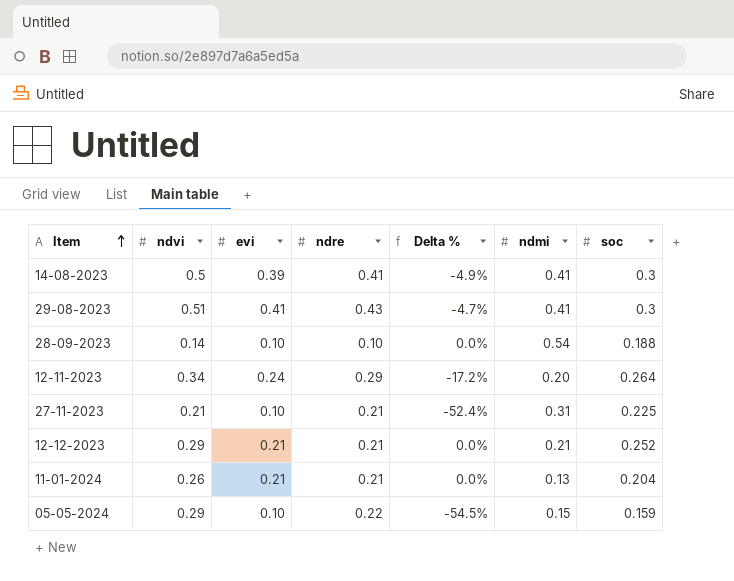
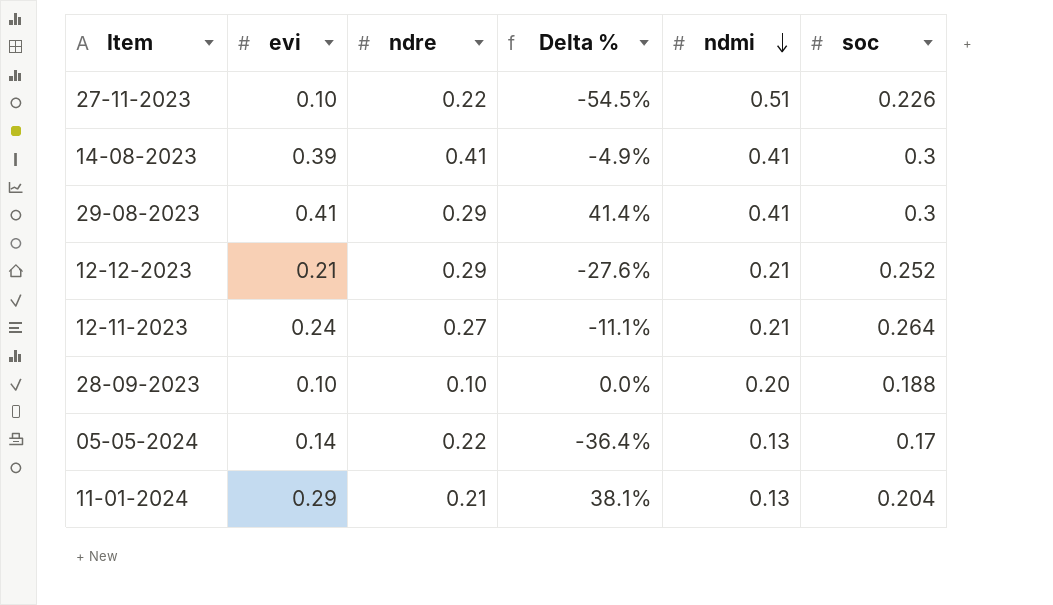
row order: Item ascending -> ndmi descending
column ndvi | position: 2 -> none
27-11-2023 | ndre: 0.21 -> 0.22
27-11-2023 | Delta %: -52.4% -> -54.5%
27-11-2023 | ndmi: 0.31 -> 0.51
27-11-2023 | soc: 0.225 -> 0.226
29-08-2023 | ndre: 0.43 -> 0.29
29-08-2023 | Delta %: -4.7% -> 41.4%
12-12-2023 | ndre: 0.21 -> 0.29
12-12-2023 | Delta %: 0.0% -> -27.6%
12-11-2023 | ndre: 0.29 -> 0.27
12-11-2023 | Delta %: -17.2% -> -11.1%
12-11-2023 | ndmi: 0.20 -> 0.21
28-09-2023 | ndmi: 0.54 -> 0.20
05-05-2024 | evi: 0.10 -> 0.14
05-05-2024 | Delta %: -54.5% -> -36.4%
05-05-2024 | ndmi: 0.15 -> 0.13
05-05-2024 | soc: 0.159 -> 0.17
11-01-2024 | evi: 0.21 -> 0.29
11-01-2024 | Delta %: 0.0% -> 38.1%

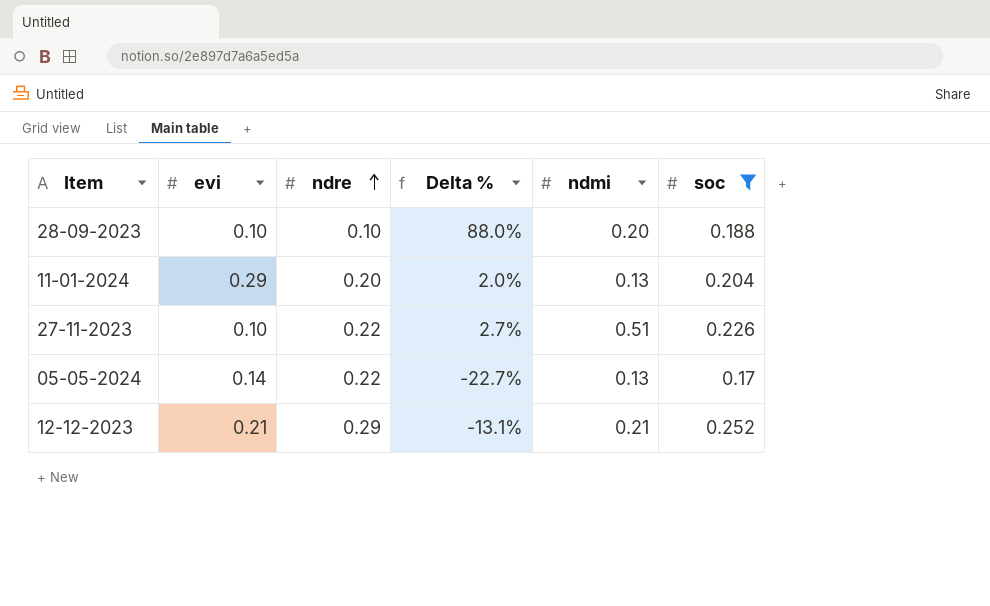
filter: none -> soc <= 0.252
row order: ndmi descending -> ndre ascending
column Delta % | formula: ([evi] - [ndre]) / [ndre] -> ([soc] - [ndre]) / [ndre]
11-01-2024 | ndre: 0.21 -> 0.20

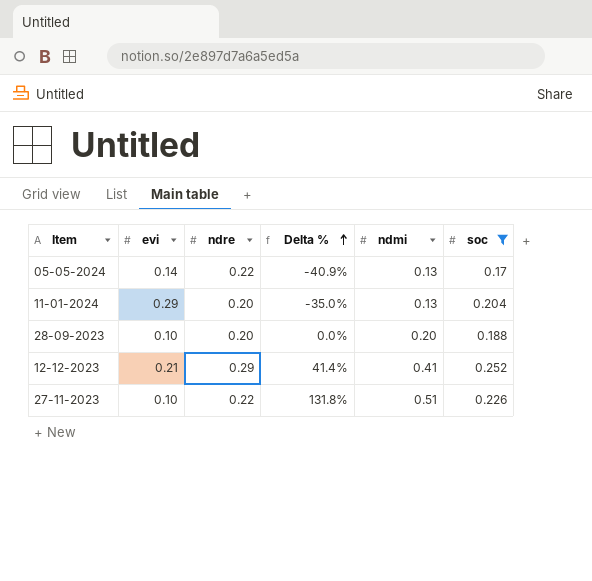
row order: ndre ascending -> Delta % ascending
column Delta % | formula: ([soc] - [ndre]) / [ndre] -> ([ndmi] - [ndre]) / [ndre]
28-09-2023 | ndre: 0.10 -> 0.20
12-12-2023 | ndmi: 0.21 -> 0.41

